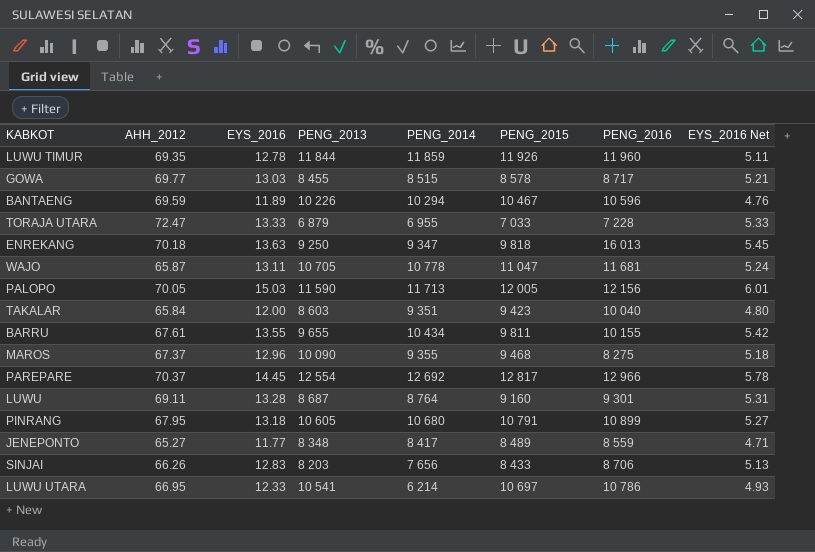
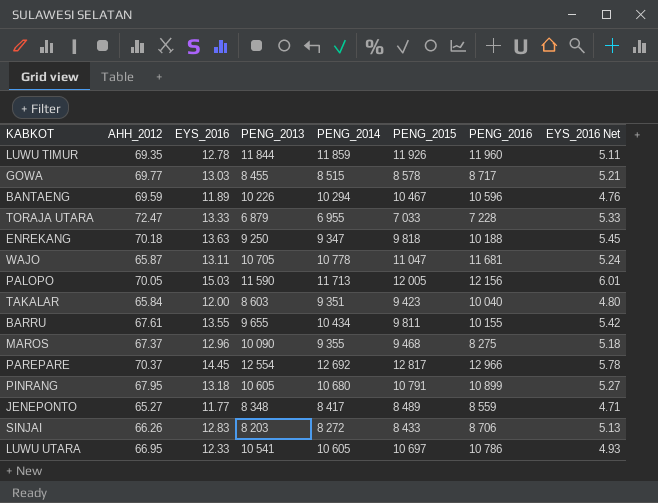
row LUWU: 69.11 | 13.28 | 8 687 | 8 764 | 9 160 | 9 301 | 5.31 -> none
ENREKANG | PENG_2016: 16 013 -> 10 188
SINJAI | PENG_2014: 7 656 -> 8 272
LUWU UTARA | PENG_2014: 6 214 -> 10 605

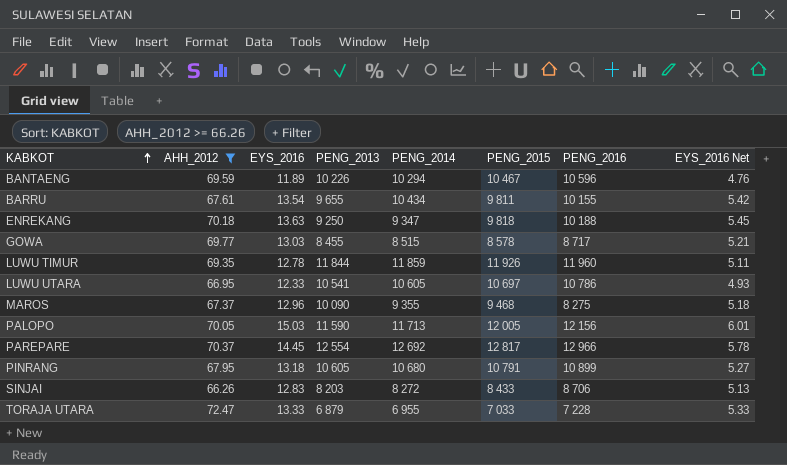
filter: none -> AHH_2012 >= 66.26
row order: none -> KABKOT ascending
BARRU | EYS_2016: 13.55 -> 13.54

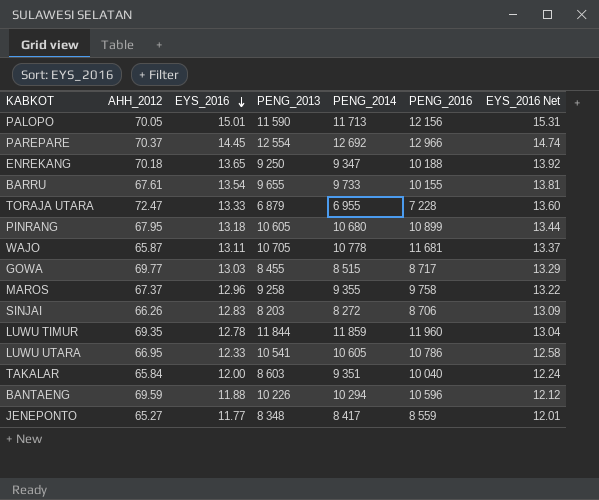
filter: AHH_2012 >= 66.26 -> none
row order: KABKOT ascending -> EYS_2016 descending
column PENG_2015 | position: 6 -> none
column EYS_2016 Net | formula: [EYS_2016] * 0.4 -> [EYS_2016] * 1.02
PALOPO | EYS_2016: 15.03 -> 15.01
ENREKANG | EYS_2016: 13.63 -> 13.65
BARRU | PENG_2014: 10 434 -> 9 733
MAROS | PENG_2013: 10 090 -> 9 258
MAROS | PENG_2016: 8 275 -> 9 758
BANTAENG | EYS_2016: 11.89 -> 11.88

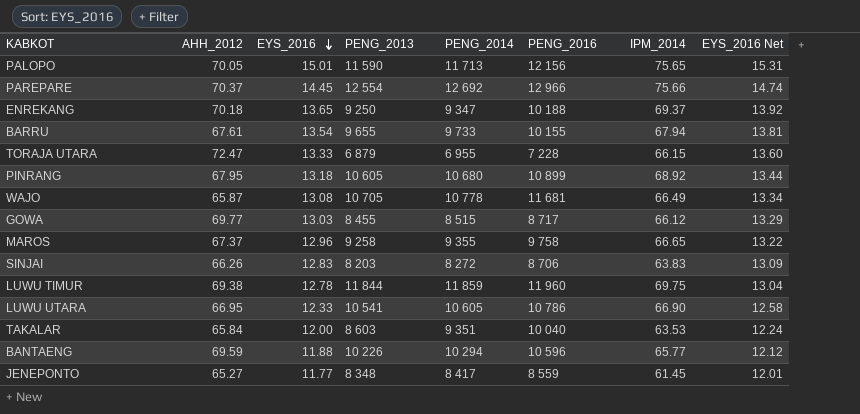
column IPM_2014 | position: none -> 7
WAJO | EYS_2016: 13.11 -> 13.08
WAJO | EYS_2016 Net: 13.37 -> 13.34
LUWU TIMUR | AHH_2012: 69.35 -> 69.38

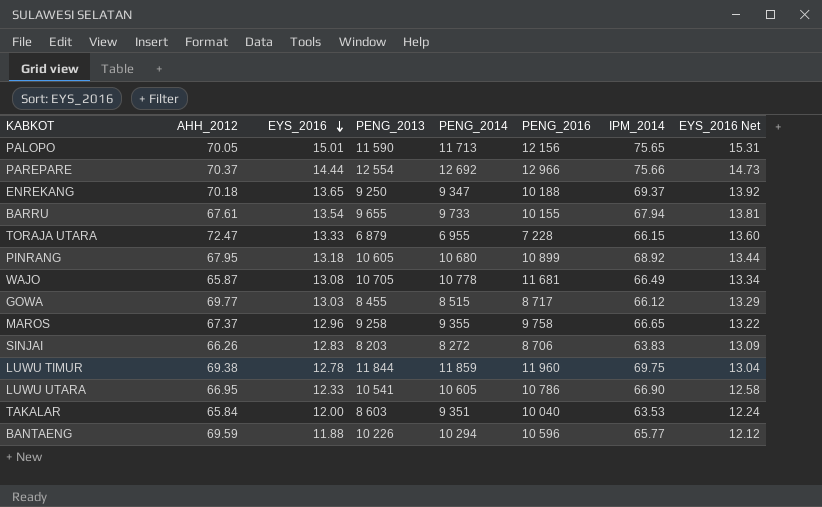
row JENEPONTO: 65.27 | 11.77 | 8 348 | 8 417 | 8 559 | 61.45 | 12.01 -> none
PAREPARE | EYS_2016: 14.45 -> 14.44
PAREPARE | EYS_2016 Net: 14.74 -> 14.73

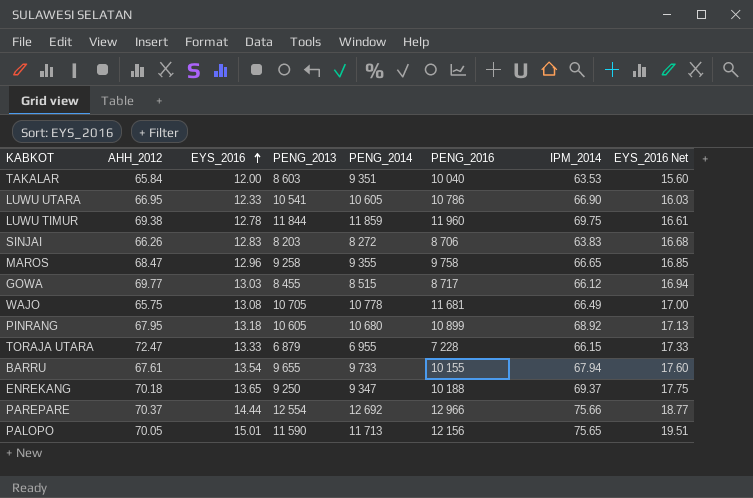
row order: EYS_2016 descending -> EYS_2016 ascending
column EYS_2016 Net | formula: [EYS_2016] * 1.02 -> [EYS_2016] * 1.3
row BANTAENG: 69.59 | 11.88 | 10 226 | 10 294 | 10 596 | 65.77 | 12.12 -> none
MAROS | AHH_2012: 67.37 -> 68.47
WAJO | AHH_2012: 65.87 -> 65.75

